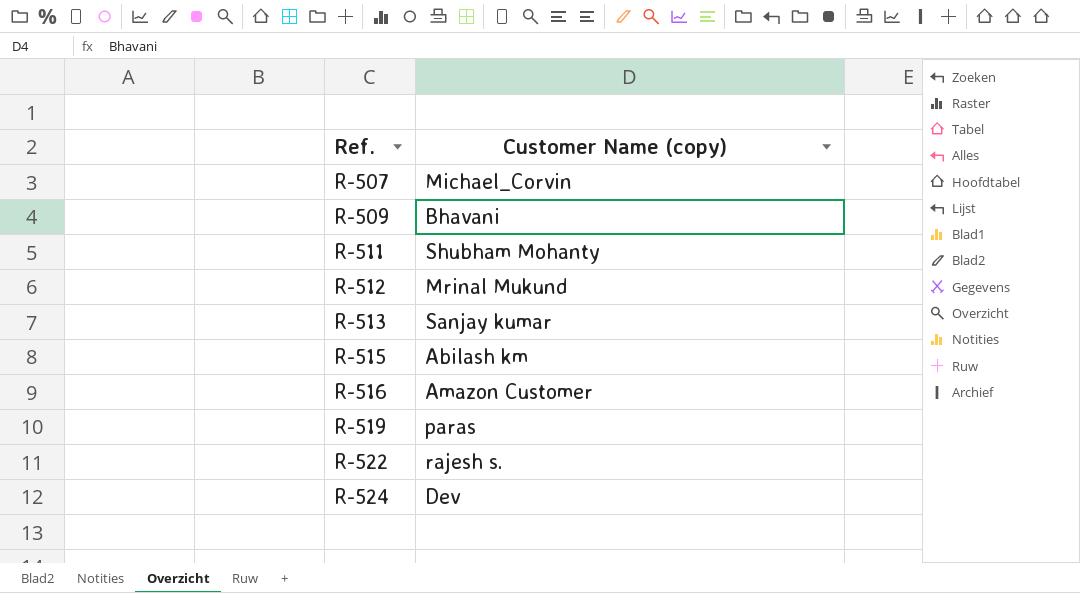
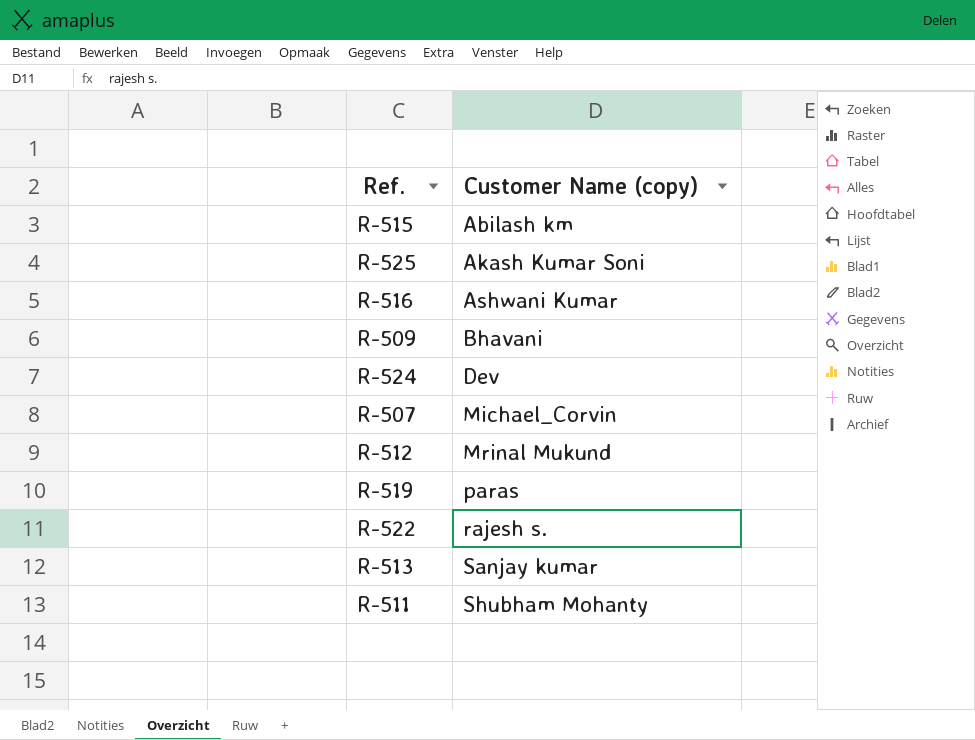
row order: Ref. ascending -> Customer Name (copy) ascending
row R-525: none -> Akash Kumar Soni
R-516 | Customer Name (copy): Amazon Customer -> Ashwani Kumar

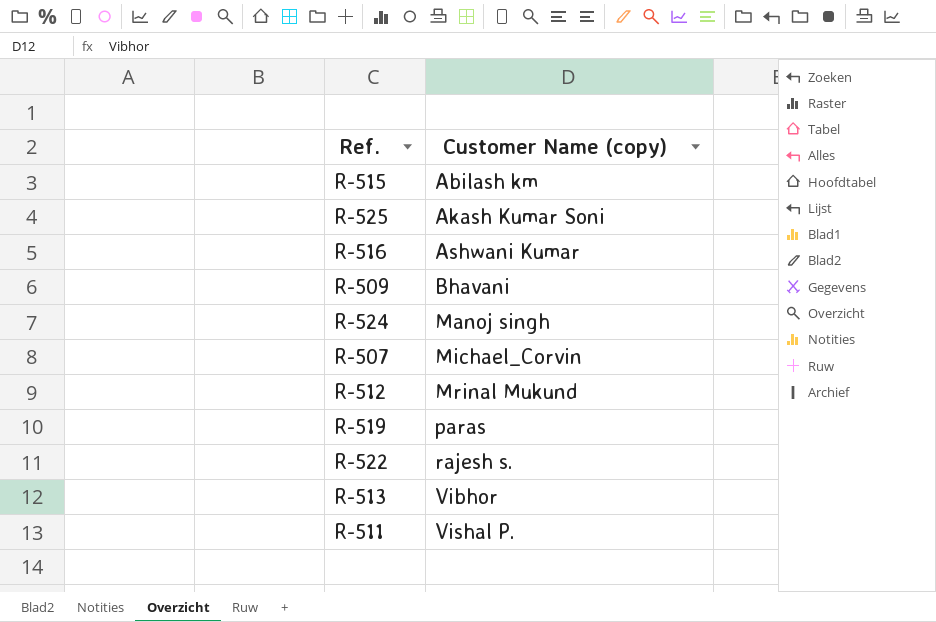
R-524 | Customer Name (copy): Dev -> Manoj singh
R-513 | Customer Name (copy): Sanjay kumar -> Vibhor
R-511 | Customer Name (copy): Shubham Mohanty -> Vishal P.

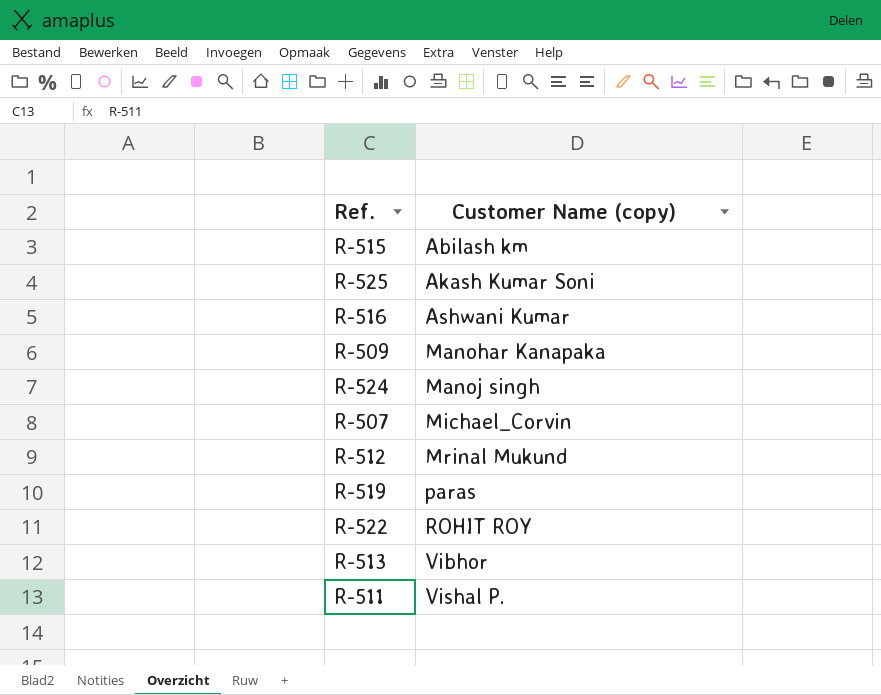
R-509 | Customer Name (copy): Bhavani -> Manohar Kanapaka
R-522 | Customer Name (copy): rajesh s. -> ROHIT ROY

